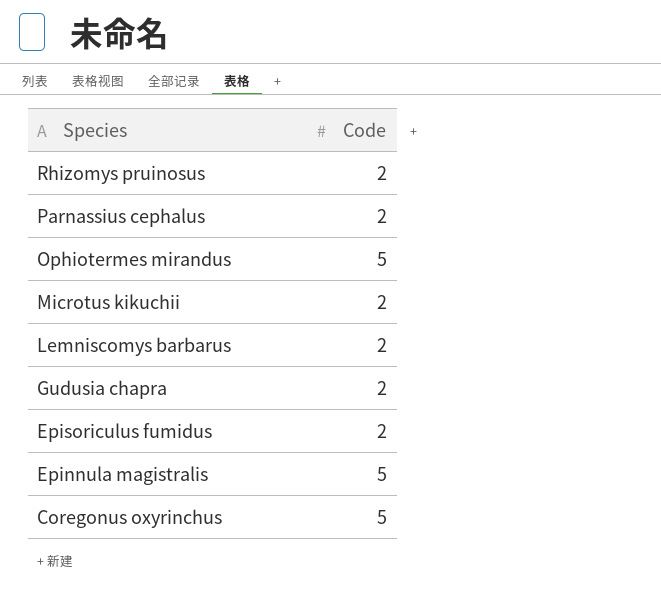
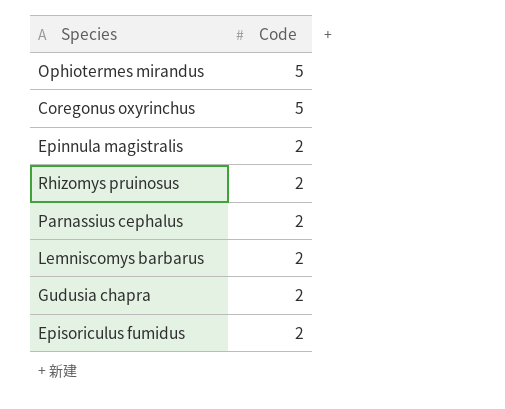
row order: Species descending -> Code descending
row Microtus kikuchii: 2 -> none
Epinnula magistralis | Code: 5 -> 2

